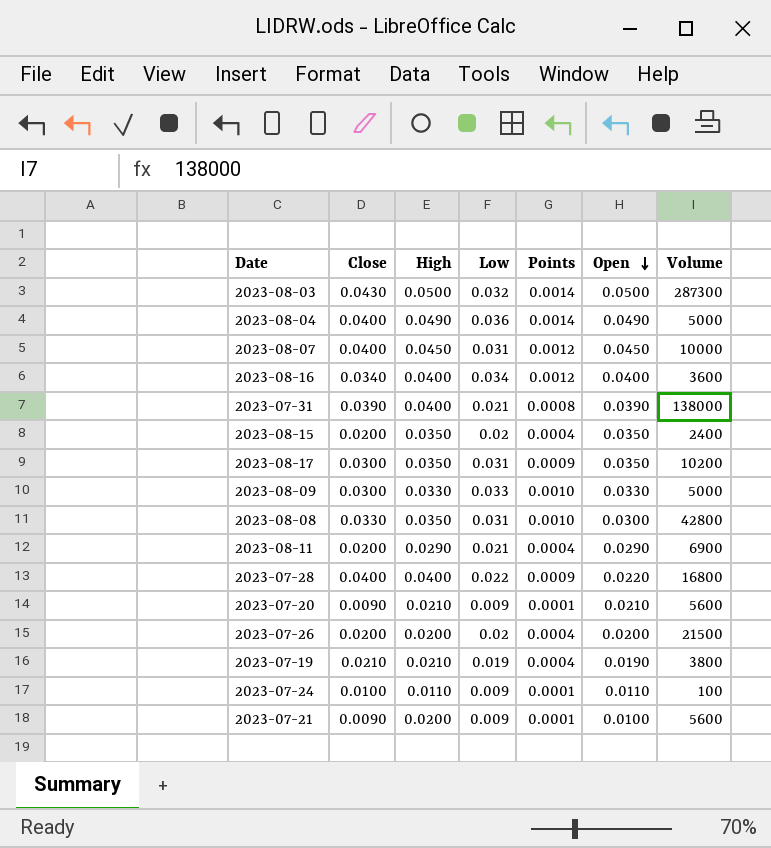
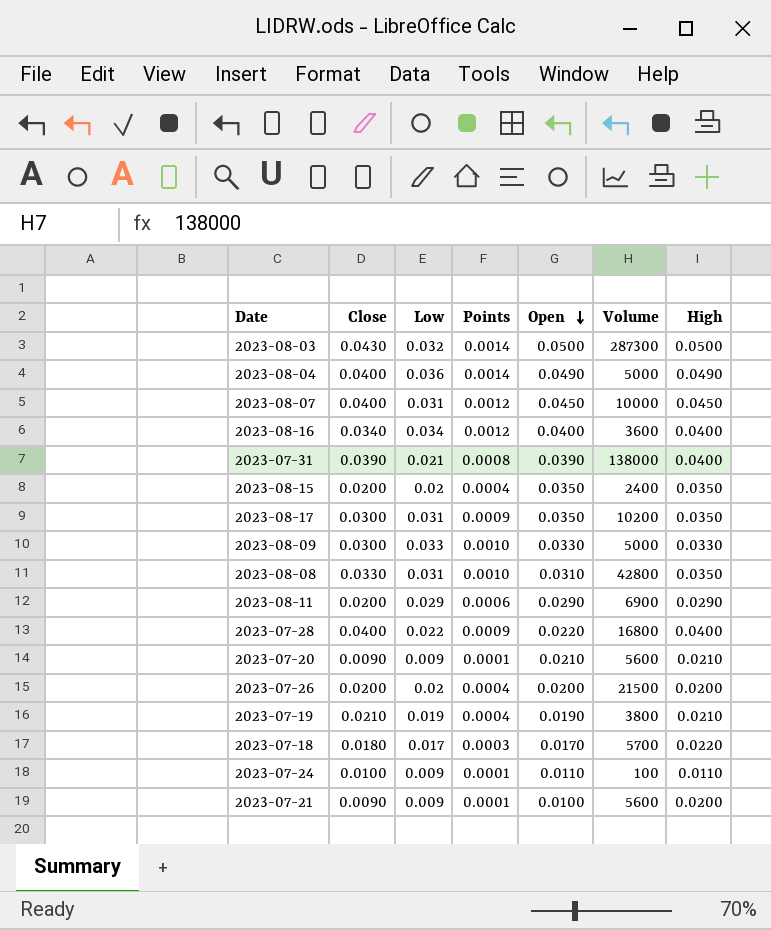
column High | position: 3 -> 7
2023-08-08 | Open: 0.0300 -> 0.0310
2023-08-11 | Low: 0.021 -> 0.029
2023-08-11 | Points: 0.0004 -> 0.0006
row 2023-07-18: none -> 0.0180 | 0.017 | 0.0003 | 0.0170 | 5700 | 0.0220

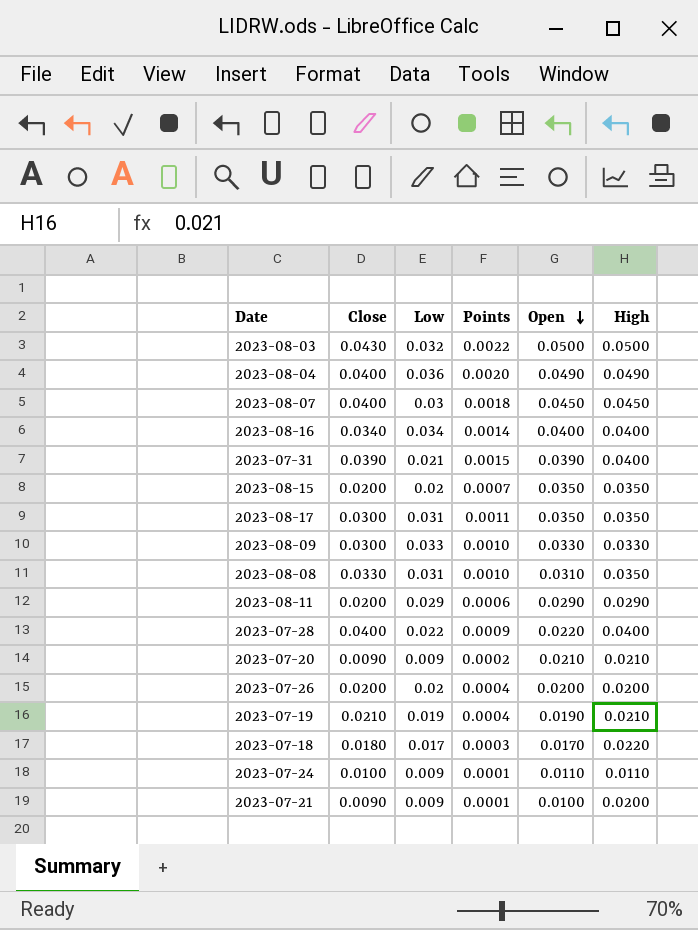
column Volume | position: 6 -> none
column Points | formula: [Close] * [Low] -> [Close] * [Open]
2023-08-07 | Low: 0.031 -> 0.03

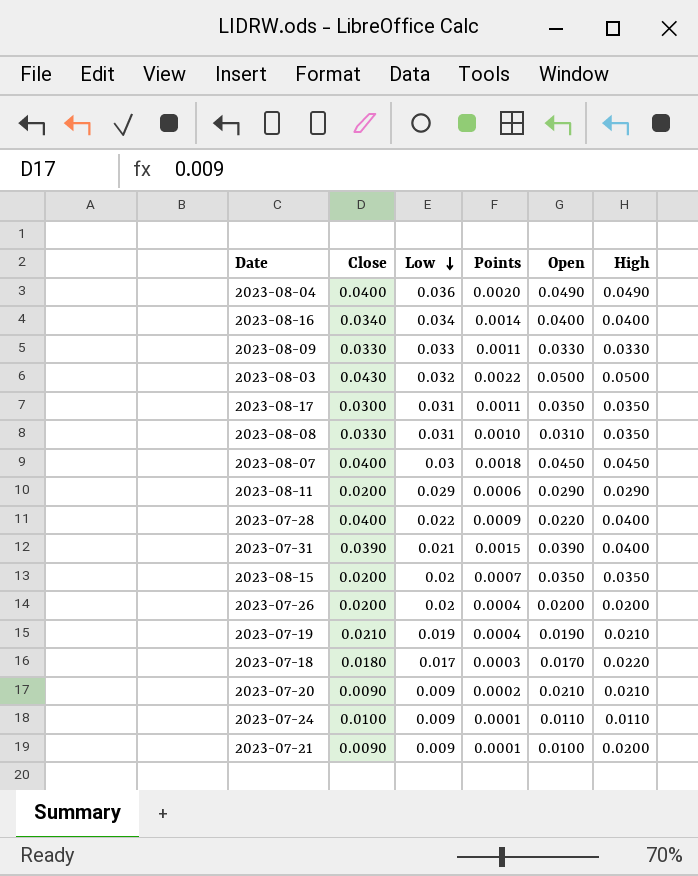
row order: Open descending -> Low descending
2023-08-09 | Close: 0.0300 -> 0.0330
2023-08-09 | Points: 0.0010 -> 0.0011

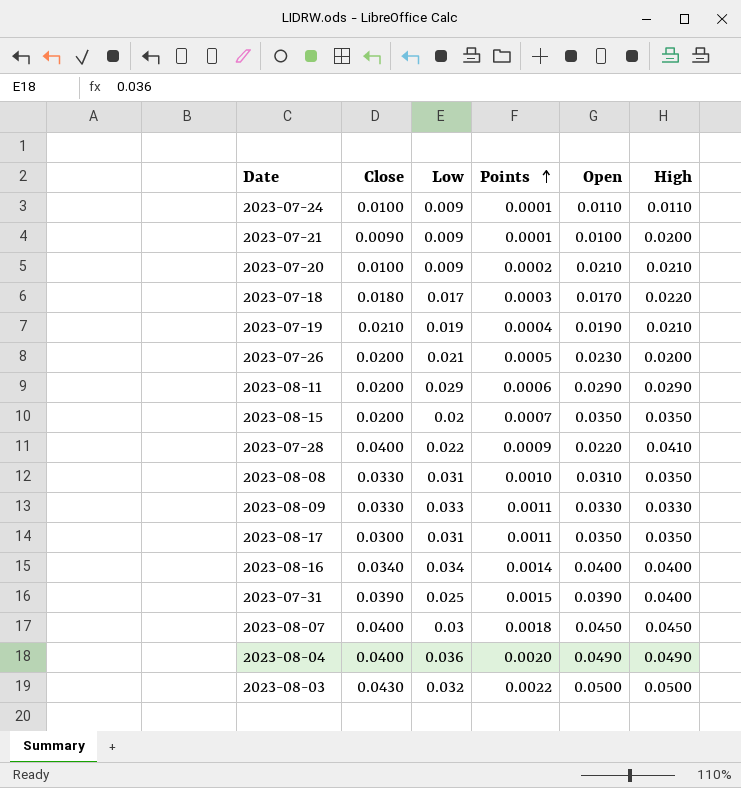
row order: Low descending -> Points ascending
2023-07-20 | Close: 0.0090 -> 0.0100
2023-07-26 | Low: 0.02 -> 0.021
2023-07-26 | Points: 0.0004 -> 0.0005
2023-07-26 | Open: 0.0200 -> 0.0230
2023-07-28 | High: 0.0400 -> 0.0410
2023-07-31 | Low: 0.021 -> 0.025

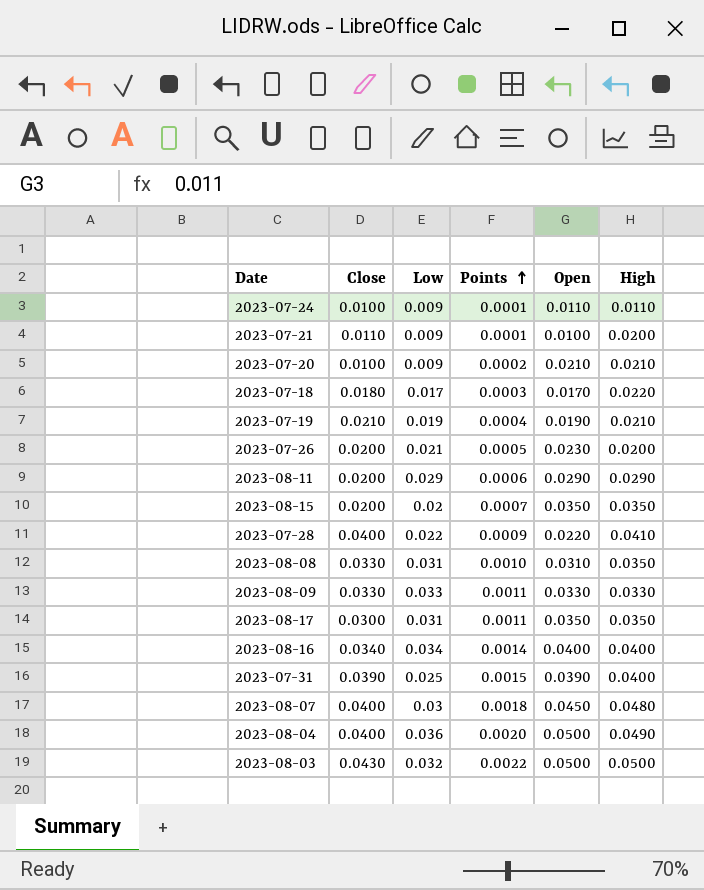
2023-07-21 | Close: 0.0090 -> 0.0110
2023-08-07 | High: 0.0450 -> 0.0480
2023-08-04 | Open: 0.0490 -> 0.0500

